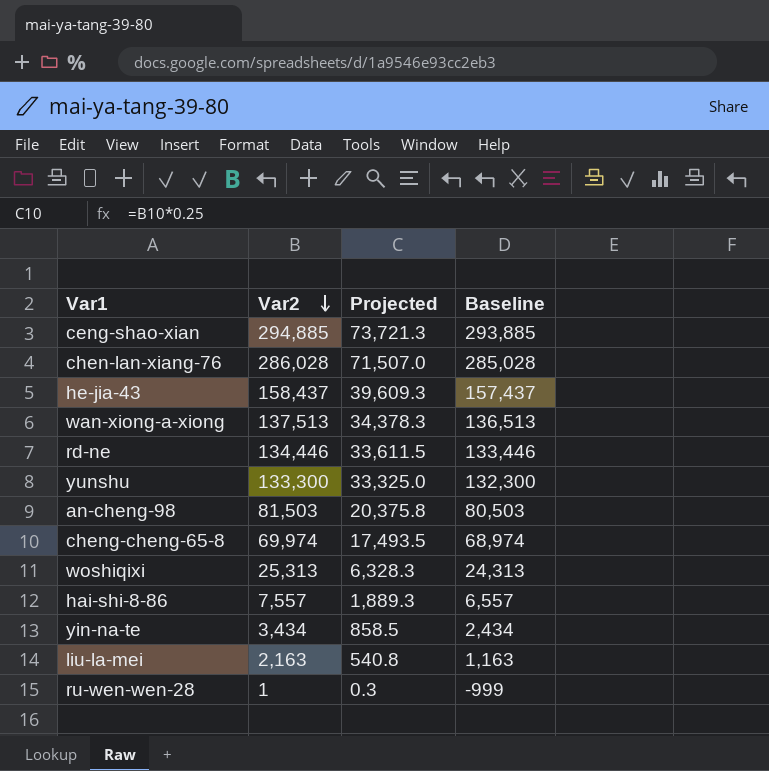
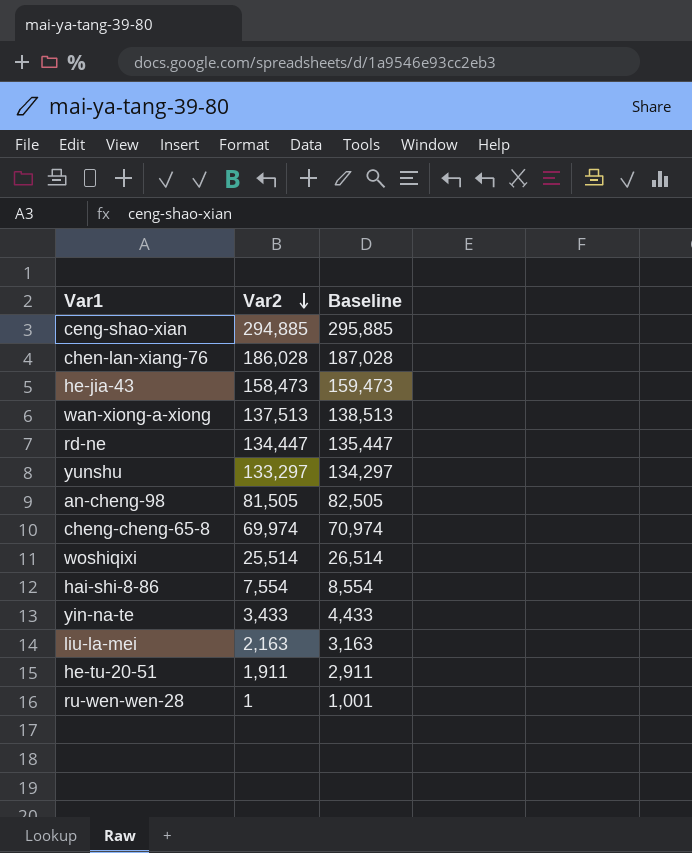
column Projected | formula: [Var2] * 0.25 -> none
column Baseline | formula: [Var2] - 1000 -> [Var2] + 1000
chen-lan-xiang-76 | Var2: 286,028 -> 186,028
he-jia-43 | Var2: 158,437 -> 158,473
rd-ne | Var2: 134,446 -> 134,447
yunshu | Var2: 133,300 -> 133,297
an-cheng-98 | Var2: 81,503 -> 81,505
woshiqixi | Var2: 25,313 -> 25,514
hai-shi-8-86 | Var2: 7,557 -> 7,554
yin-na-te | Var2: 3,434 -> 3,433
row he-tu-20-51: none -> 1,911 | 2,911

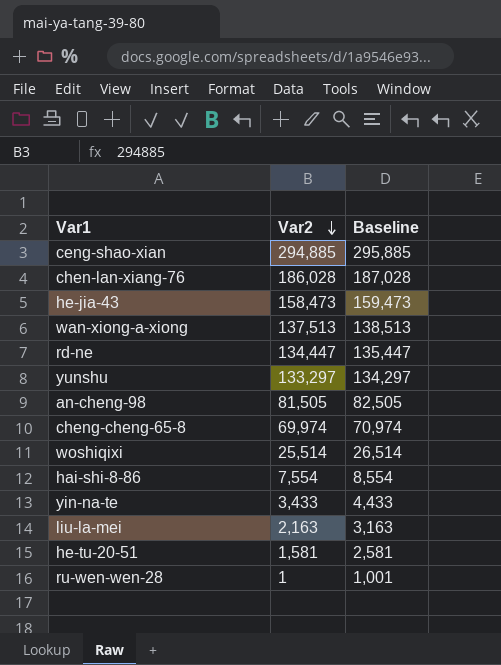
he-tu-20-51 | Var2: 1,911 -> 1,581
he-tu-20-51 | Baseline: 2,911 -> 2,581

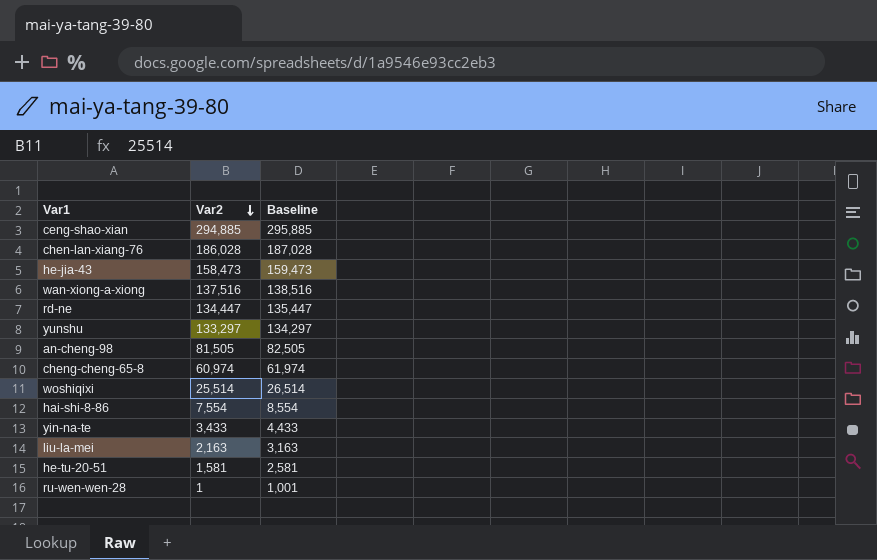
wan-xiong-a-xiong | Var2: 137,513 -> 137,516
wan-xiong-a-xiong | Baseline: 138,513 -> 138,516
cheng-cheng-65-8 | Var2: 69,974 -> 60,974
cheng-cheng-65-8 | Baseline: 70,974 -> 61,974

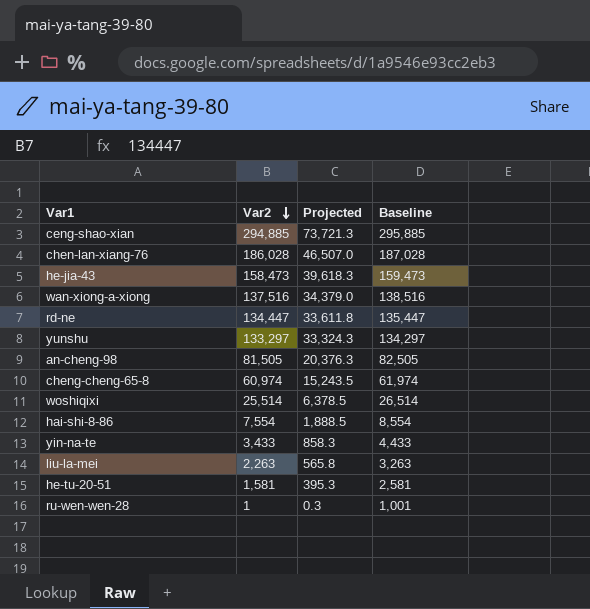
column Projected | formula: none -> [Var2] * 0.25
liu-la-mei | Var2: 2,163 -> 2,263
liu-la-mei | Baseline: 3,163 -> 3,263

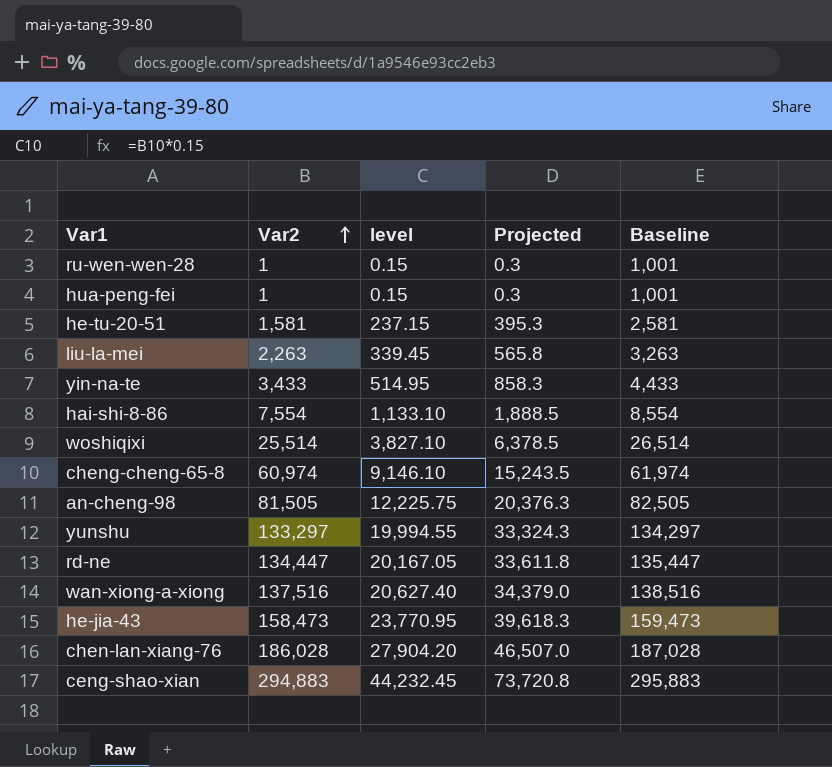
row order: Var2 descending -> Var2 ascending
column level | formula: none -> [Var2] * 0.15
row hua-peng-fei: none -> 1 | 0.15 | 0.3 | 1,001
ceng-shao-xian | Var2: 294,885 -> 294,883
ceng-shao-xian | Projected: 73,721.3 -> 73,720.8
ceng-shao-xian | Baseline: 295,885 -> 295,883

